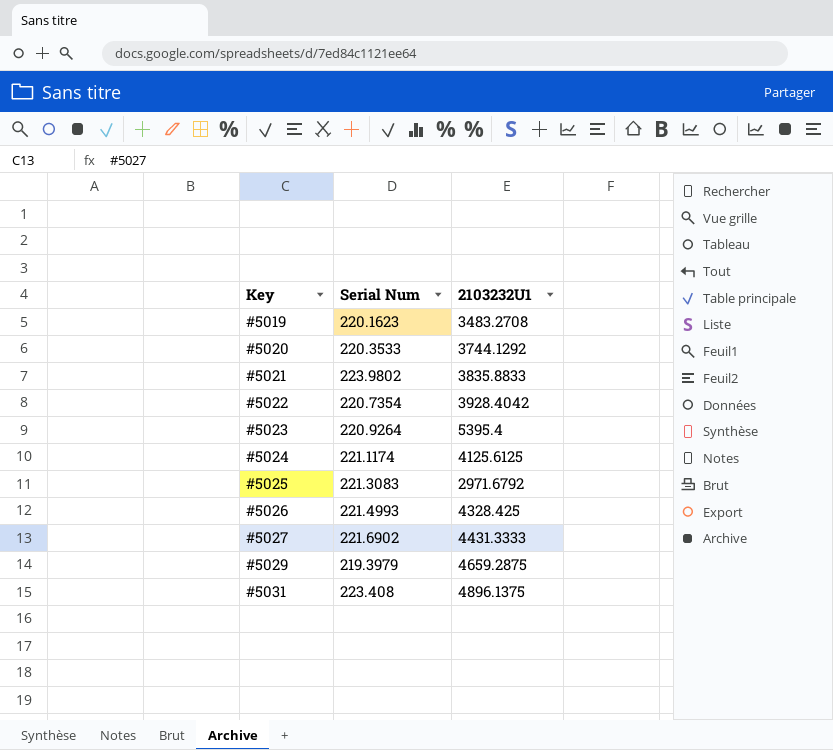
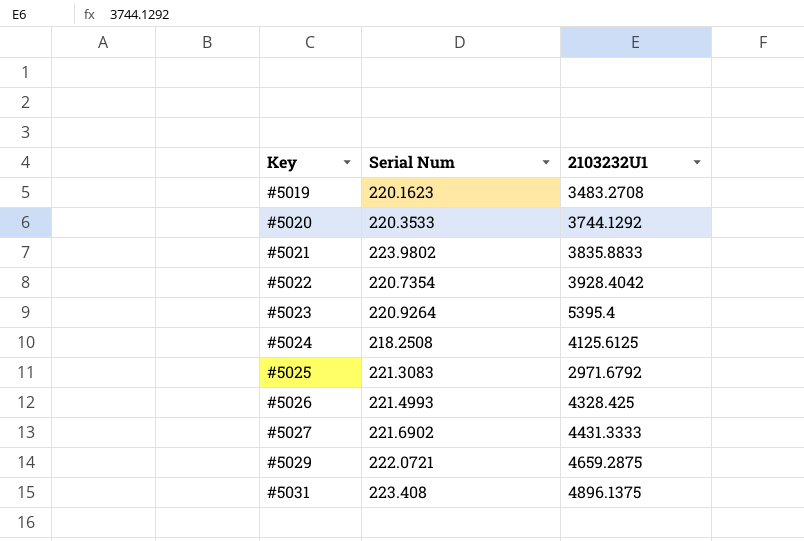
#5024 | Serial Num: 221.1174 -> 218.2508
#5029 | Serial Num: 219.3979 -> 222.0721

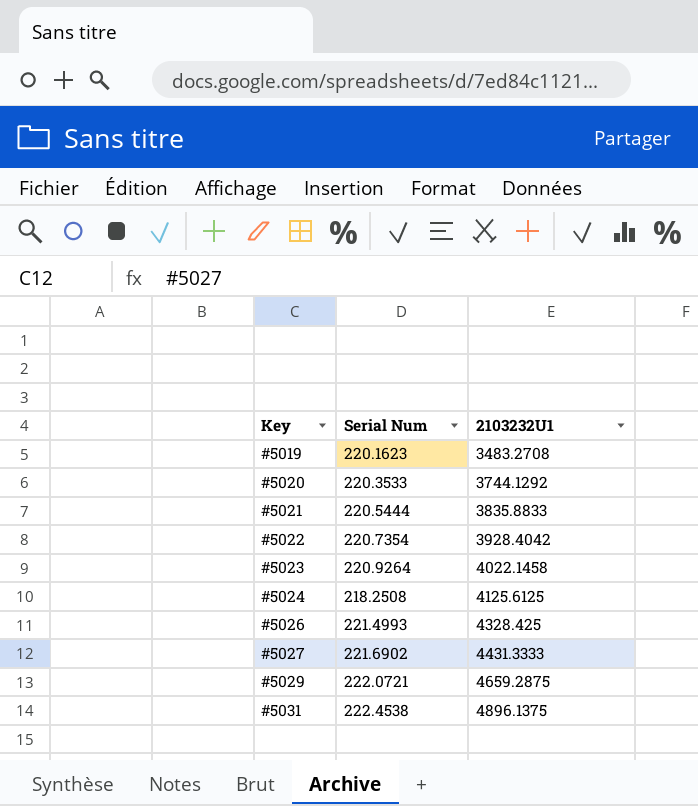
row #5025: 221.3083 | 2971.6792 -> none
#5021 | Serial Num: 223.9802 -> 220.5444
#5023 | 2103232U1: 5395.4 -> 4022.1458
#5031 | Serial Num: 223.408 -> 222.4538

